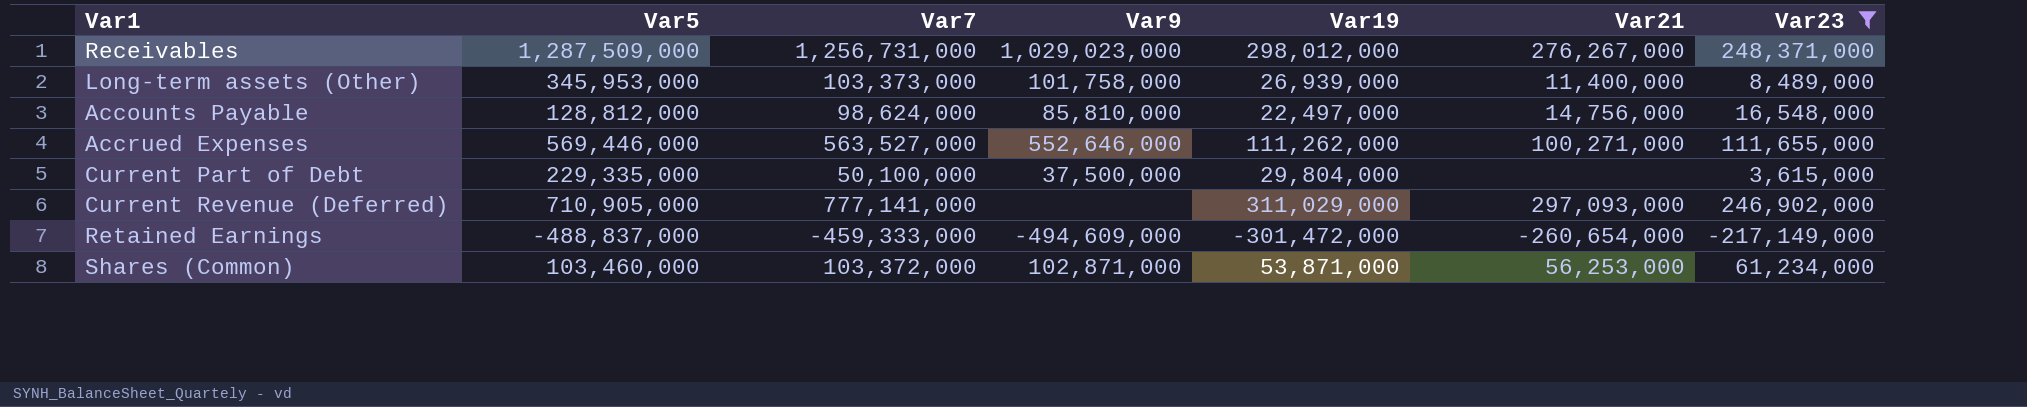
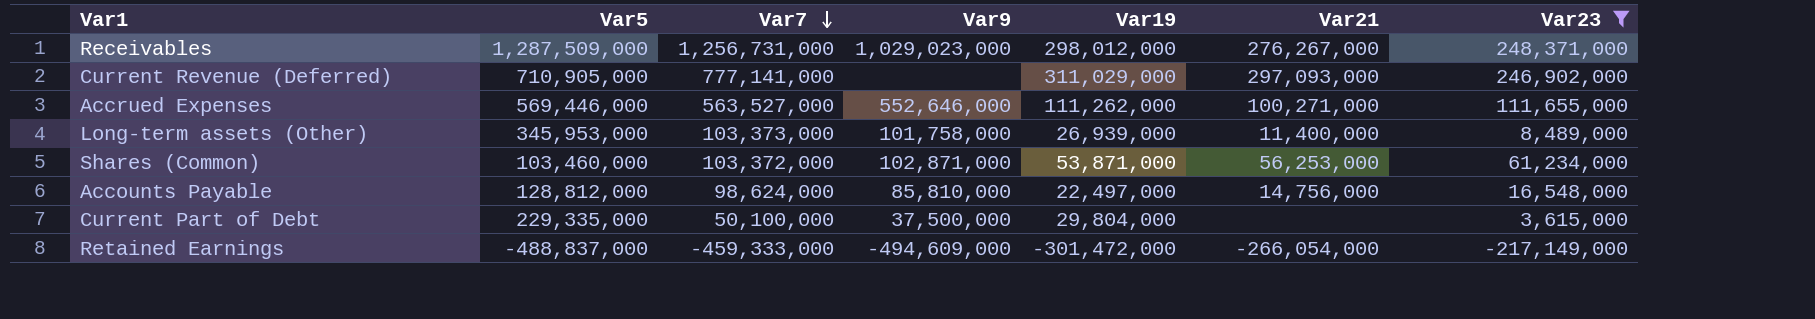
row order: none -> Var7 descending
Retained Earnings | Var21: -260,654,000 -> -266,054,000

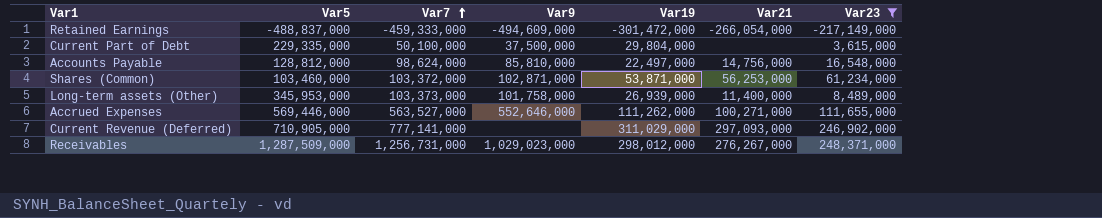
row order: Var7 descending -> Var7 ascending

